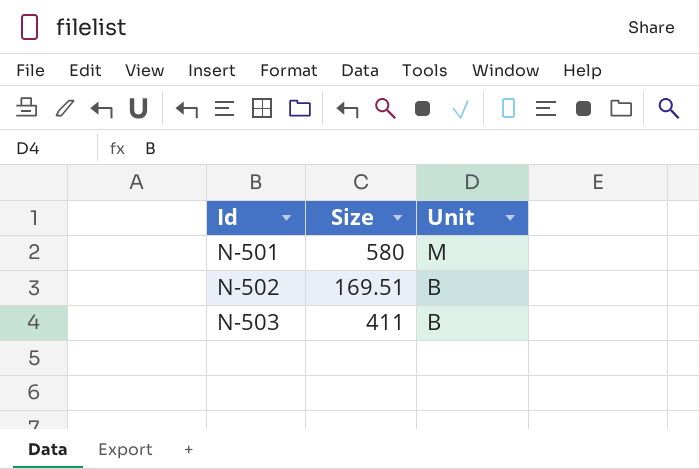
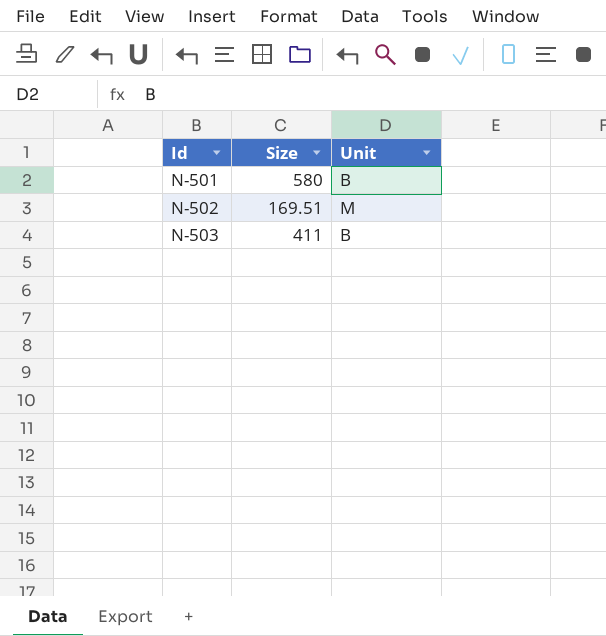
N-501 | Unit: M -> B
N-502 | Unit: B -> M

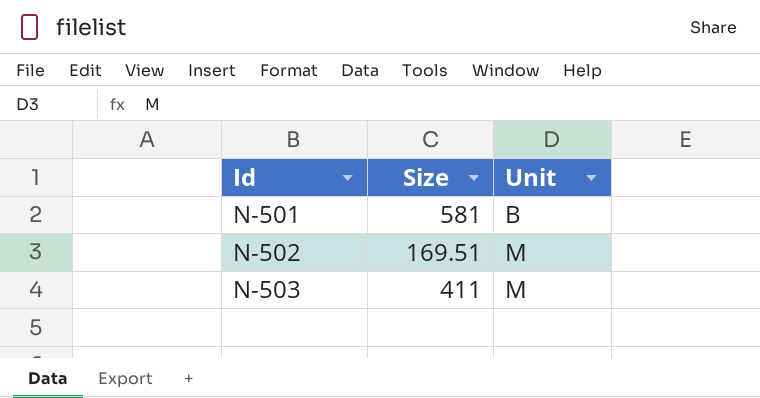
N-501 | Size: 580 -> 581
N-503 | Unit: B -> M

